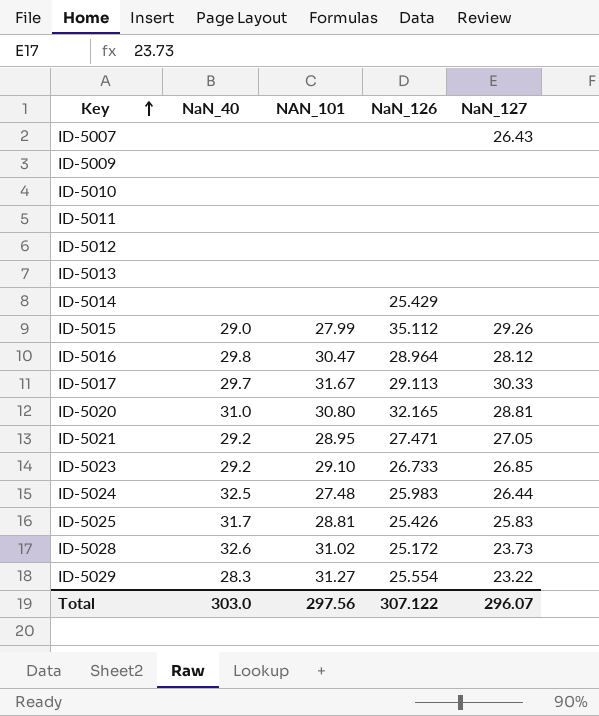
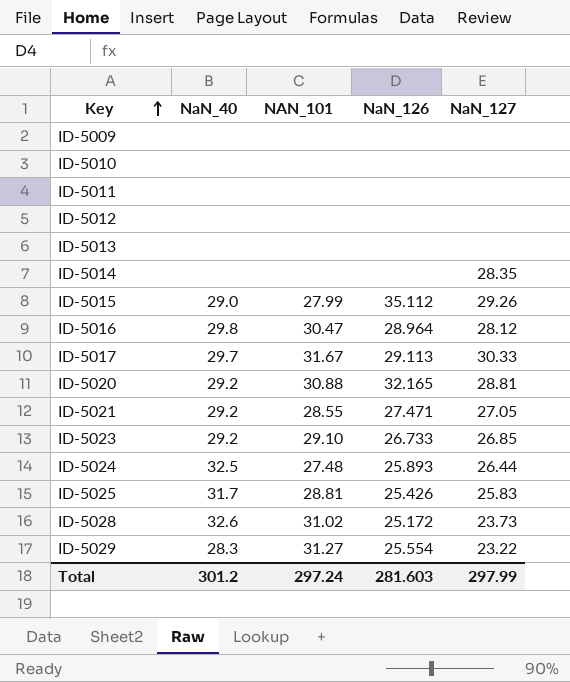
row ID-5007: none | none | none | 26.43 -> none
ID-5014 | NaN_126: 25.429 -> none
ID-5014 | NaN_127: none -> 28.35
ID-5020 | NaN_40: 31.0 -> 29.2
ID-5020 | NAN_101: 30.80 -> 30.88
ID-5021 | NAN_101: 28.95 -> 28.55
ID-5024 | NaN_126: 25.983 -> 25.893
Total | NaN_40: 303.0 -> 301.2
Total | NAN_101: 297.56 -> 297.24
Total | NaN_126: 307.122 -> 281.603
Total | NaN_127: 296.07 -> 297.99

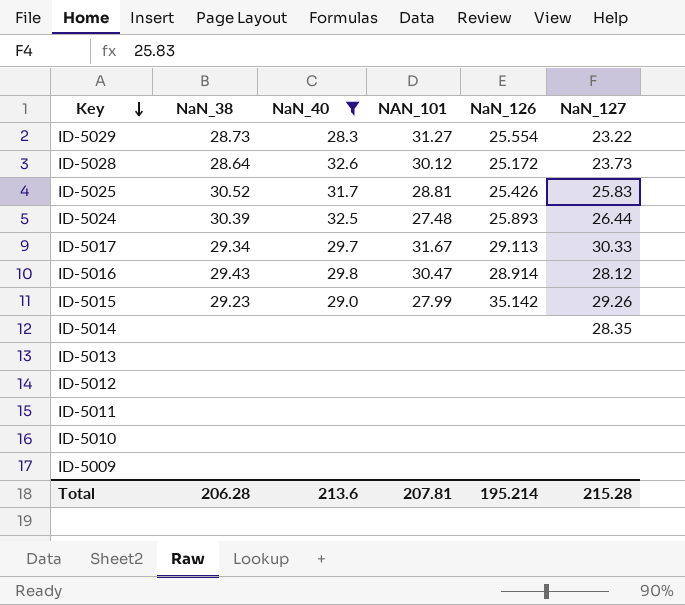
filter: none -> NaN_40 != 29.2
row order: Key ascending -> Key descending
column NaN_38 | position: none -> 2
ID-5028 | NAN_101: 31.02 -> 30.12
ID-5016 | NaN_126: 28.964 -> 28.914
ID-5015 | NaN_126: 35.112 -> 35.142
Total | NaN_40: 301.2 -> 213.6
Total | NAN_101: 297.24 -> 207.81
Total | NaN_126: 281.603 -> 195.214
Total | NaN_127: 297.99 -> 215.28

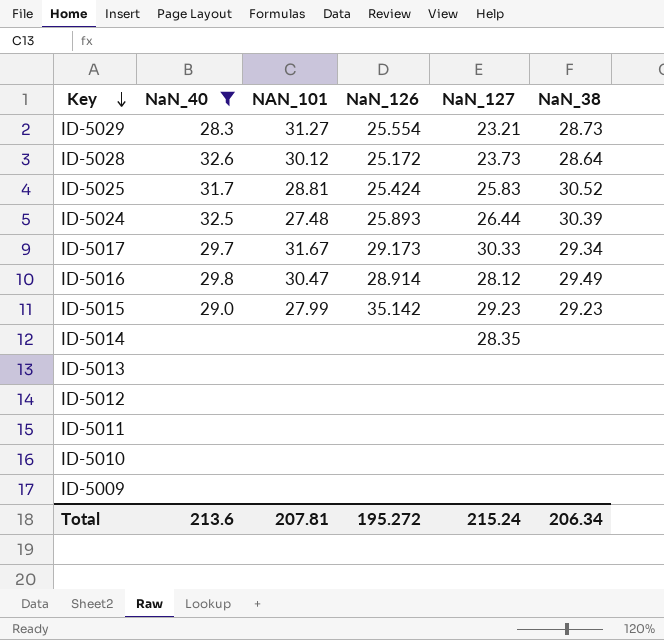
column NaN_38 | position: 2 -> 6
ID-5029 | NaN_127: 23.22 -> 23.21
ID-5025 | NaN_126: 25.426 -> 25.424
ID-5017 | NaN_126: 29.113 -> 29.173
ID-5016 | NaN_38: 29.43 -> 29.49
ID-5015 | NaN_127: 29.26 -> 29.23
Total | NaN_126: 195.214 -> 195.272
Total | NaN_127: 215.28 -> 215.24
Total | NaN_38: 206.28 -> 206.34

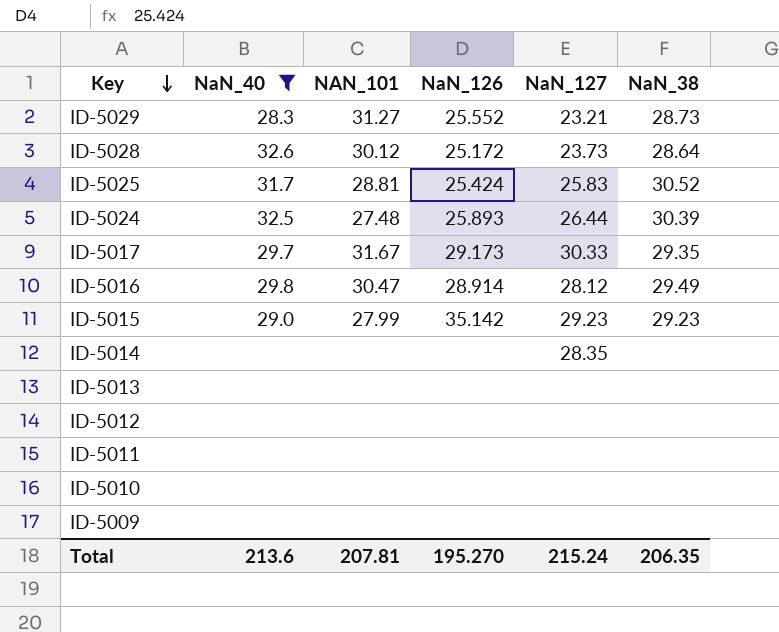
ID-5029 | NaN_126: 25.554 -> 25.552
ID-5017 | NaN_38: 29.34 -> 29.35
Total | NaN_126: 195.272 -> 195.270
Total | NaN_38: 206.34 -> 206.35

